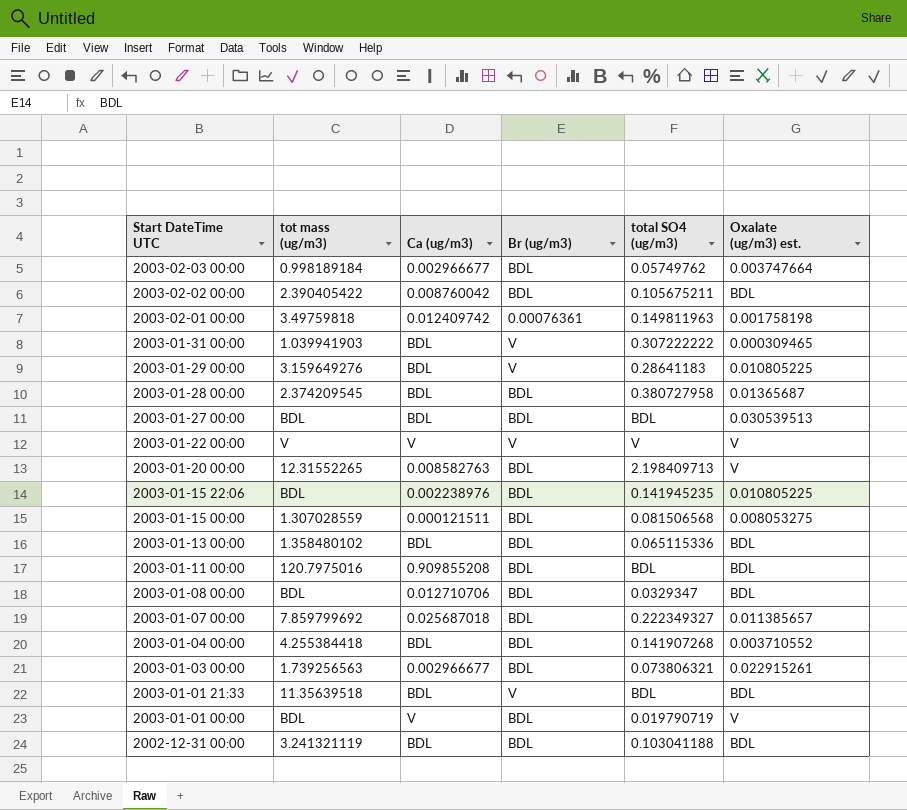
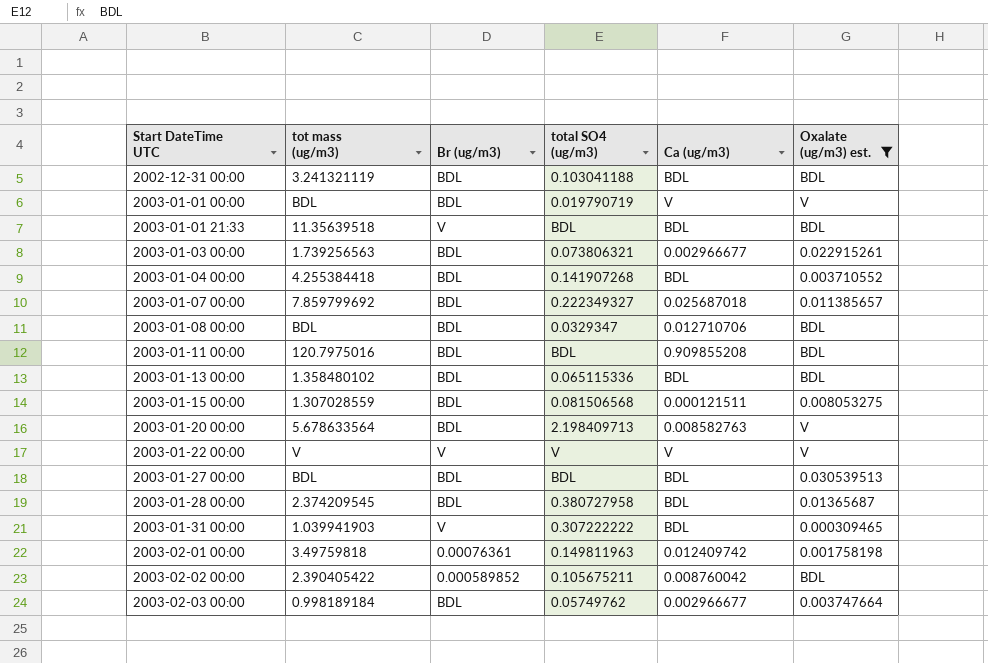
filter: none -> Oxalate (ug/m3) est. != 0.010805225
row order: Start DateTime UTC descending -> Start DateTime UTC ascending
column Ca (ug/m3) | position: 3 -> 5
2003-01-20 00:00 | tot mass (ug/m3): 12.31552265 -> 5.678633564
2003-02-02 00:00 | Br (ug/m3): BDL -> 0.000589852

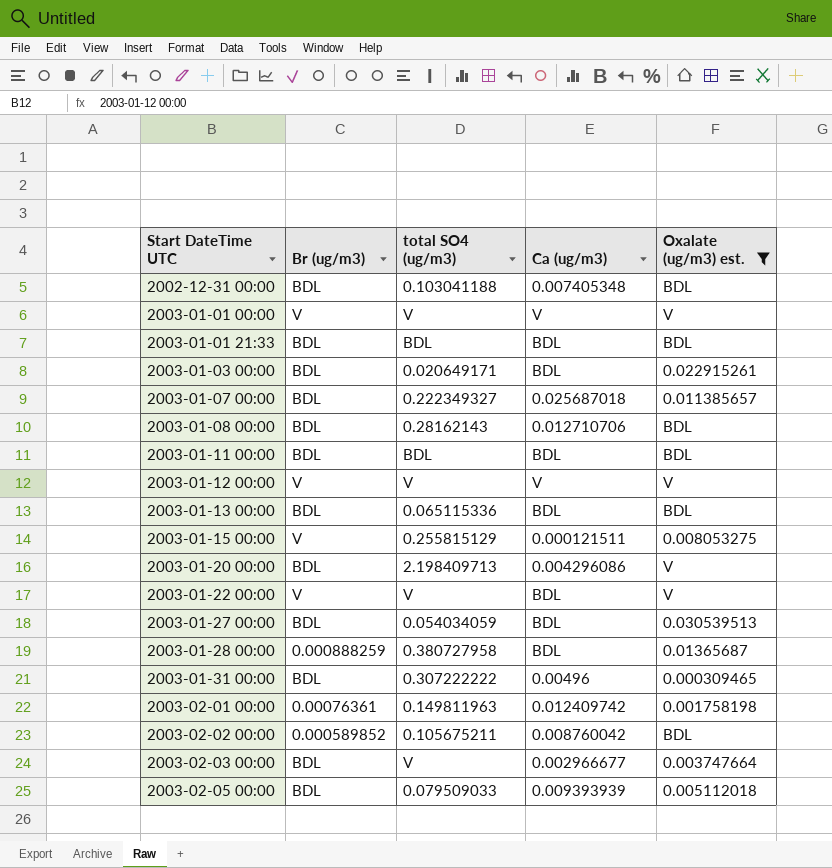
column tot mass (ug/m3) | position: 2 -> none
row 2003-01-04 00:00: 4.255384418 | BDL | 0.141907268 | BDL | 0.003710552 -> none
2002-12-31 00:00 | Ca (ug/m3): BDL -> 0.007405348
2003-01-01 00:00 | Br (ug/m3): BDL -> V
2003-01-01 00:00 | total SO4 (ug/m3): 0.019790719 -> V
2003-01-01 21:33 | Br (ug/m3): V -> BDL
2003-01-03 00:00 | total SO4 (ug/m3): 0.073806321 -> 0.020649171
2003-01-03 00:00 | Ca (ug/m3): 0.002966677 -> BDL
2003-01-08 00:00 | total SO4 (ug/m3): 0.0329347 -> 0.28162143
2003-01-11 00:00 | Ca (ug/m3): 0.909855208 -> BDL
row 2003-01-12 00:00: none -> V | V | V | V
2003-01-15 00:00 | Br (ug/m3): BDL -> V
2003-01-15 00:00 | total SO4 (ug/m3): 0.081506568 -> 0.255815129
2003-01-20 00:00 | Ca (ug/m3): 0.008582763 -> 0.004296086
2003-01-22 00:00 | Ca (ug/m3): V -> BDL
2003-01-27 00:00 | total SO4 (ug/m3): BDL -> 0.054034059
2003-01-28 00:00 | Br (ug/m3): BDL -> 0.000888259
2003-01-31 00:00 | Br (ug/m3): V -> BDL
2003-01-31 00:00 | Ca (ug/m3): BDL -> 0.00496
2003-02-03 00:00 | total SO4 (ug/m3): 0.05749762 -> V
row 2003-02-05 00:00: none -> BDL | 0.079509033 | 0.009393939 | 0.005112018

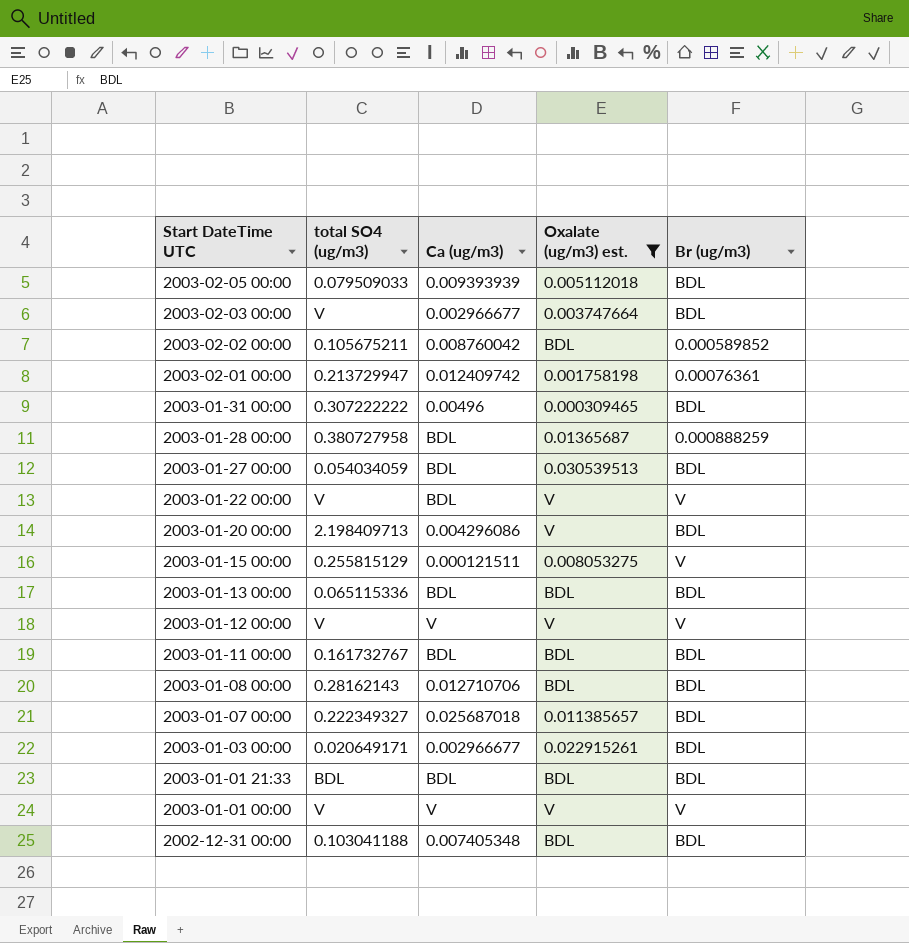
row order: Start DateTime UTC ascending -> Start DateTime UTC descending
column Br (ug/m3) | position: 2 -> 5
2003-02-01 00:00 | total SO4 (ug/m3): 0.149811963 -> 0.213729947
2003-01-11 00:00 | total SO4 (ug/m3): BDL -> 0.161732767
2003-01-03 00:00 | Ca (ug/m3): BDL -> 0.002966677

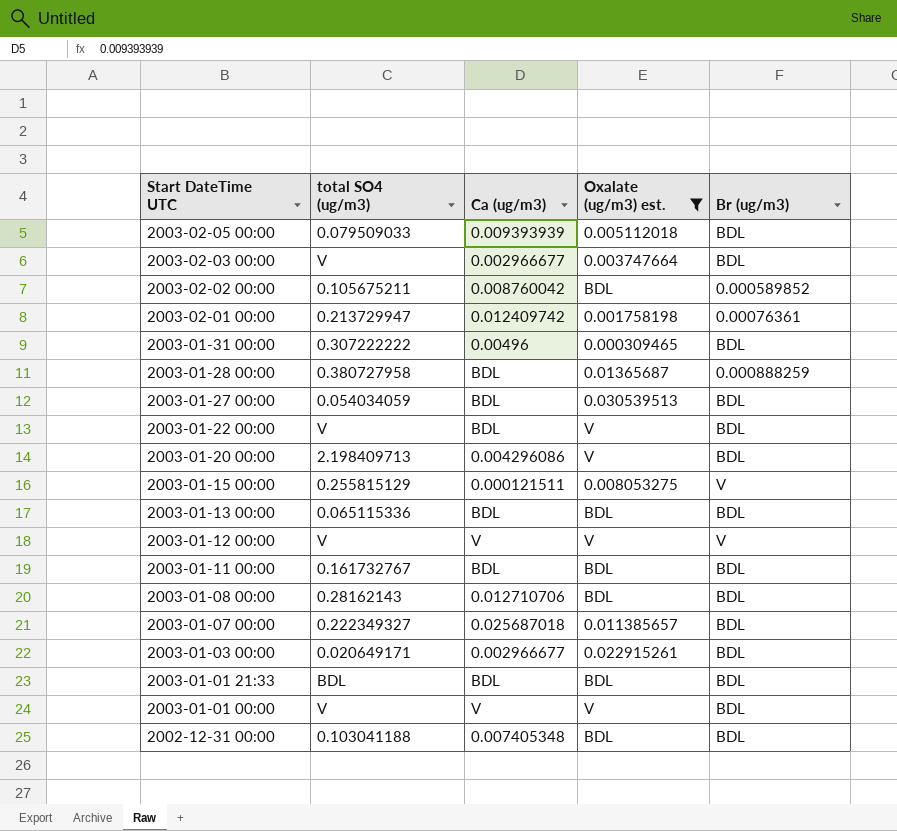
2003-01-22 00:00 | Br (ug/m3): V -> BDL
2003-01-01 00:00 | Br (ug/m3): V -> BDL

